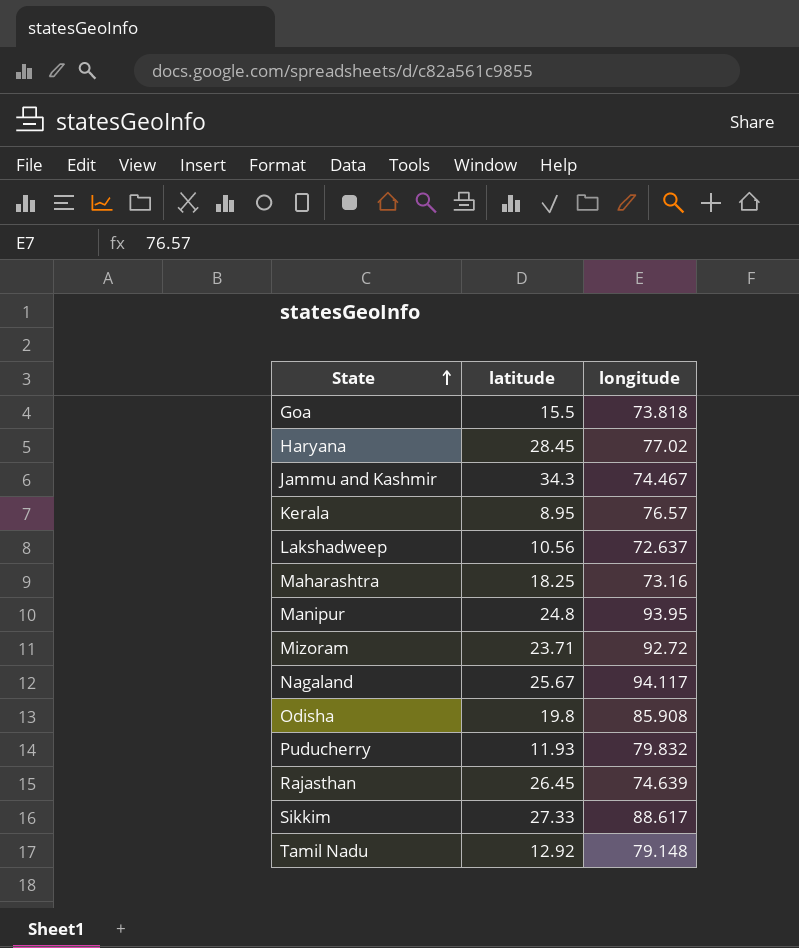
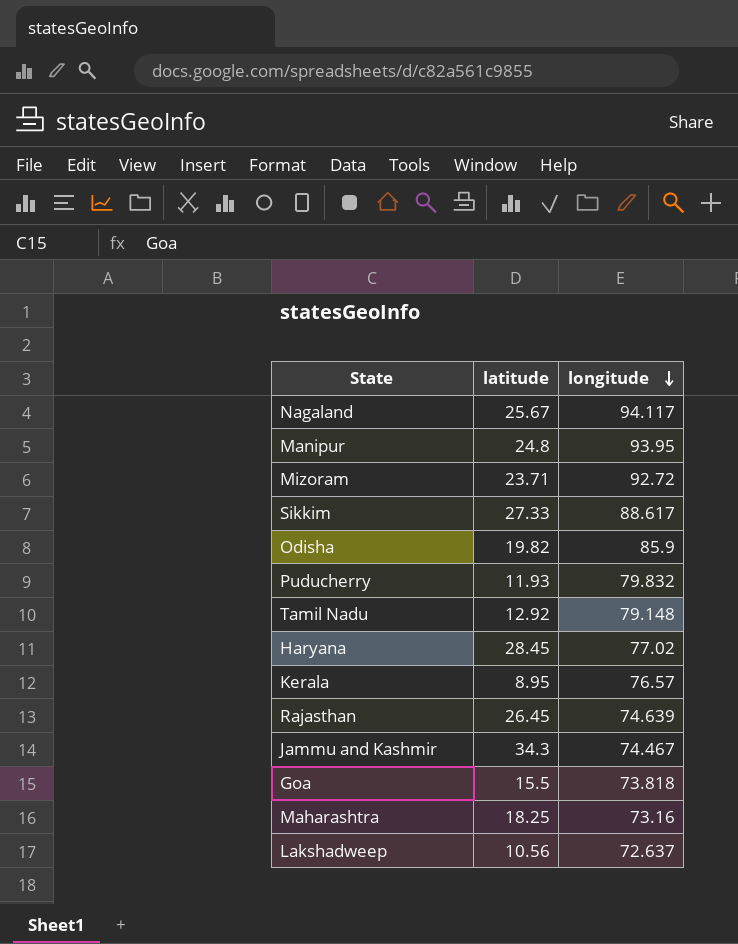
row order: State ascending -> longitude descending
Odisha | latitude: 19.8 -> 19.82
Odisha | longitude: 85.908 -> 85.9

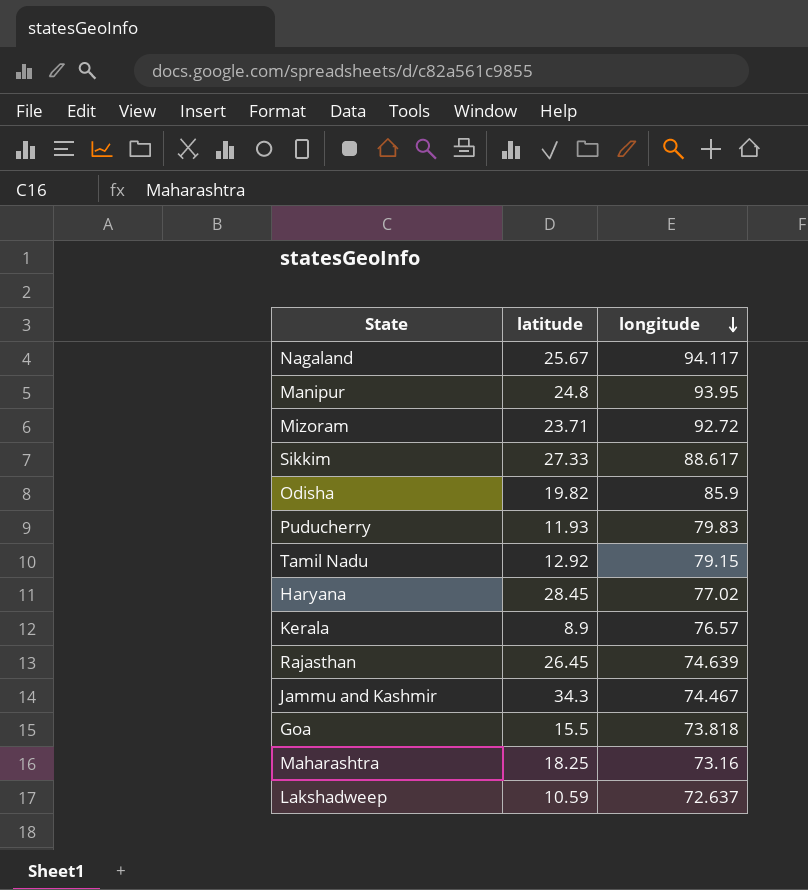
Puducherry | longitude: 79.832 -> 79.83
Tamil Nadu | longitude: 79.148 -> 79.15
Kerala | latitude: 8.95 -> 8.9
Lakshadweep | latitude: 10.56 -> 10.59

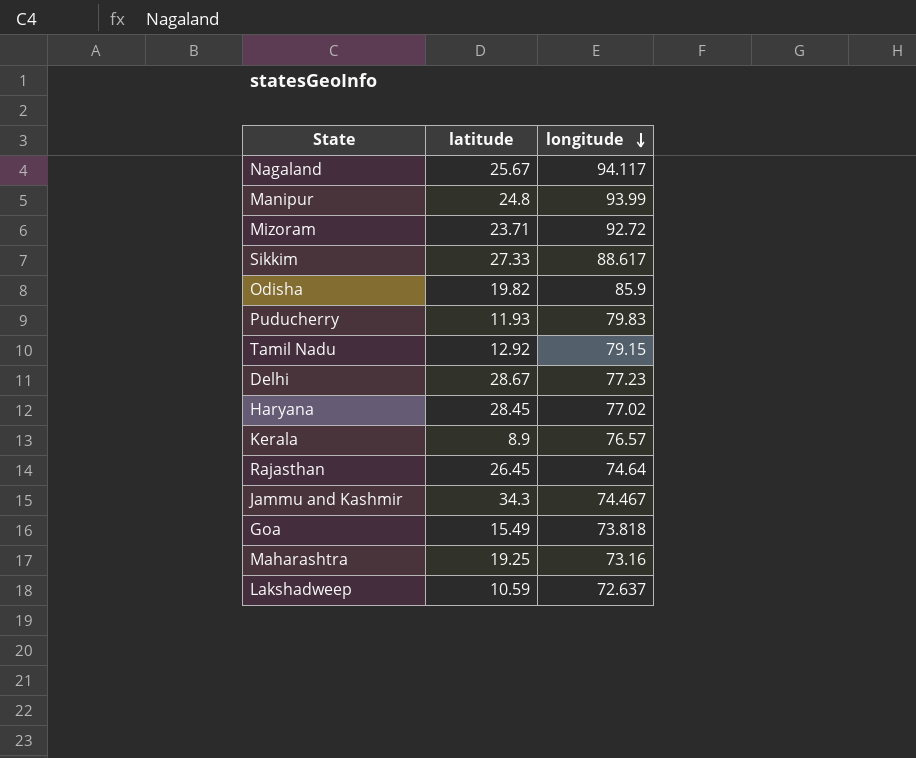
Manipur | longitude: 93.95 -> 93.99
row Delhi: none -> 28.67 | 77.23
Rajasthan | longitude: 74.639 -> 74.64
Goa | latitude: 15.5 -> 15.49
Maharashtra | latitude: 18.25 -> 19.25

